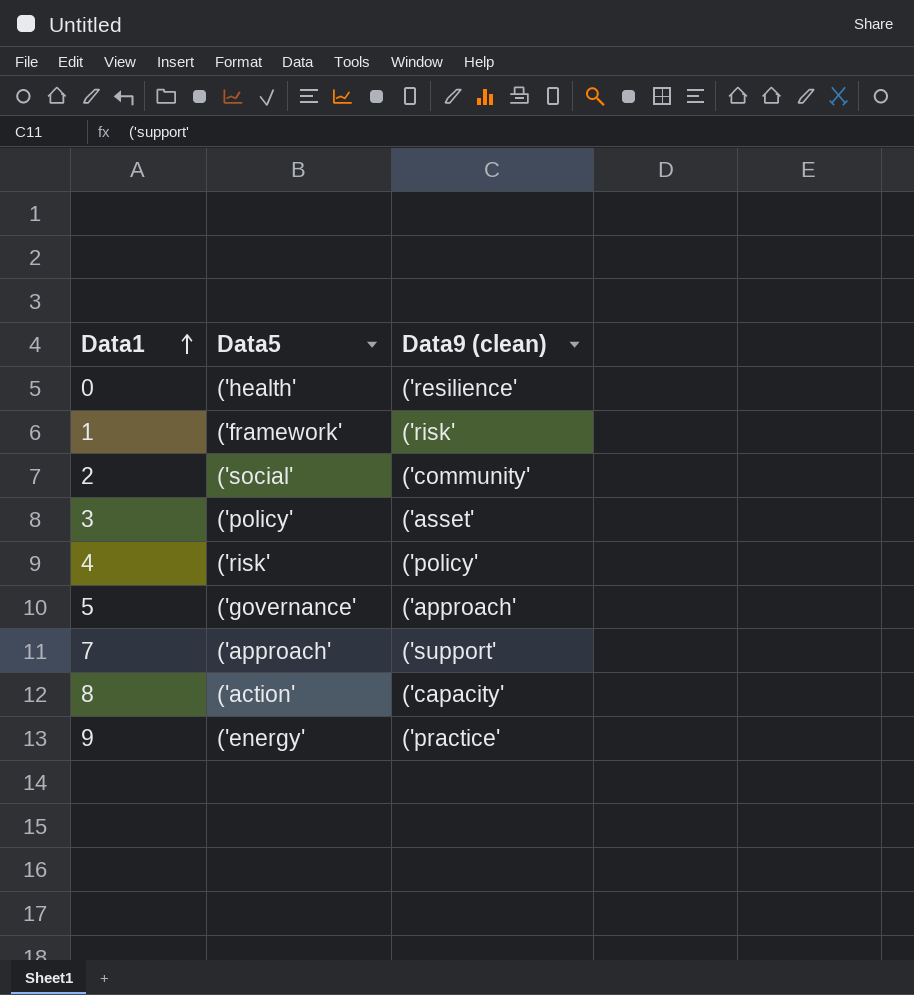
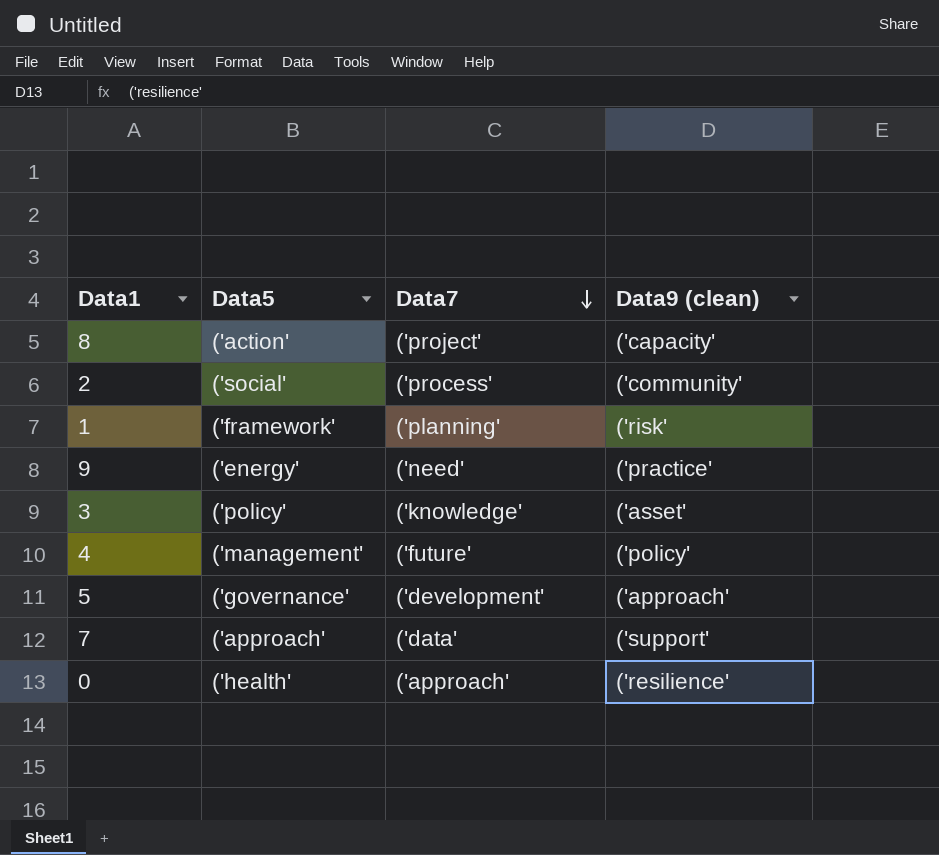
row order: Data1 ascending -> Data7 descending
column Data7 | position: none -> 3
4 | Data5: ('risk' -> ('management'

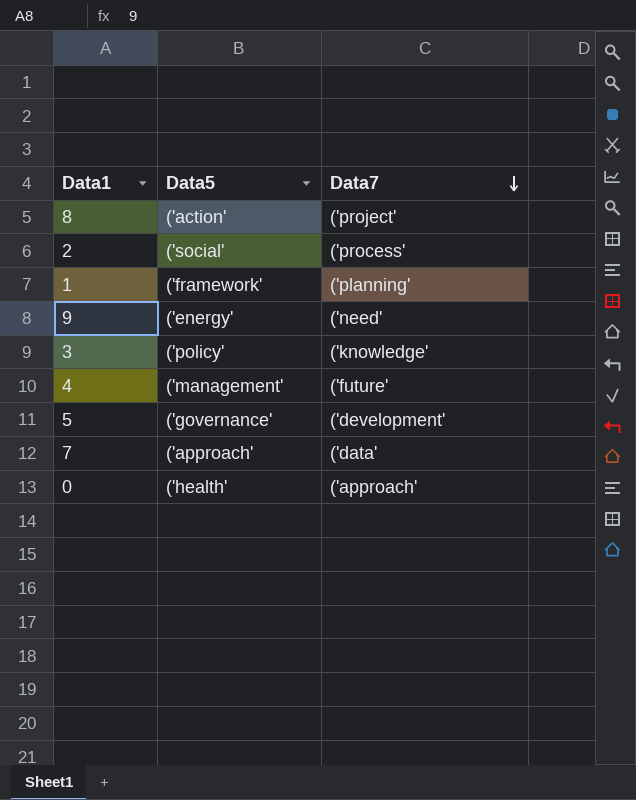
column Data9 (clean) | position: 4 -> none

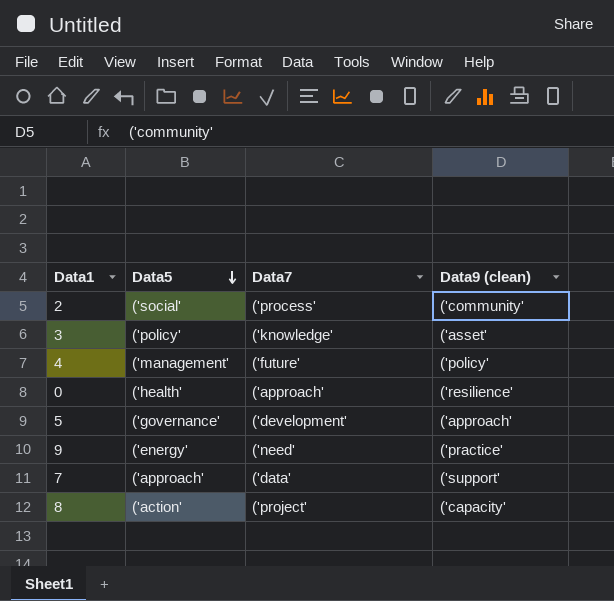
row order: Data7 descending -> Data5 descending
column Data9 (clean) | position: none -> 4
row 1: ('framework' | ('planning' -> none

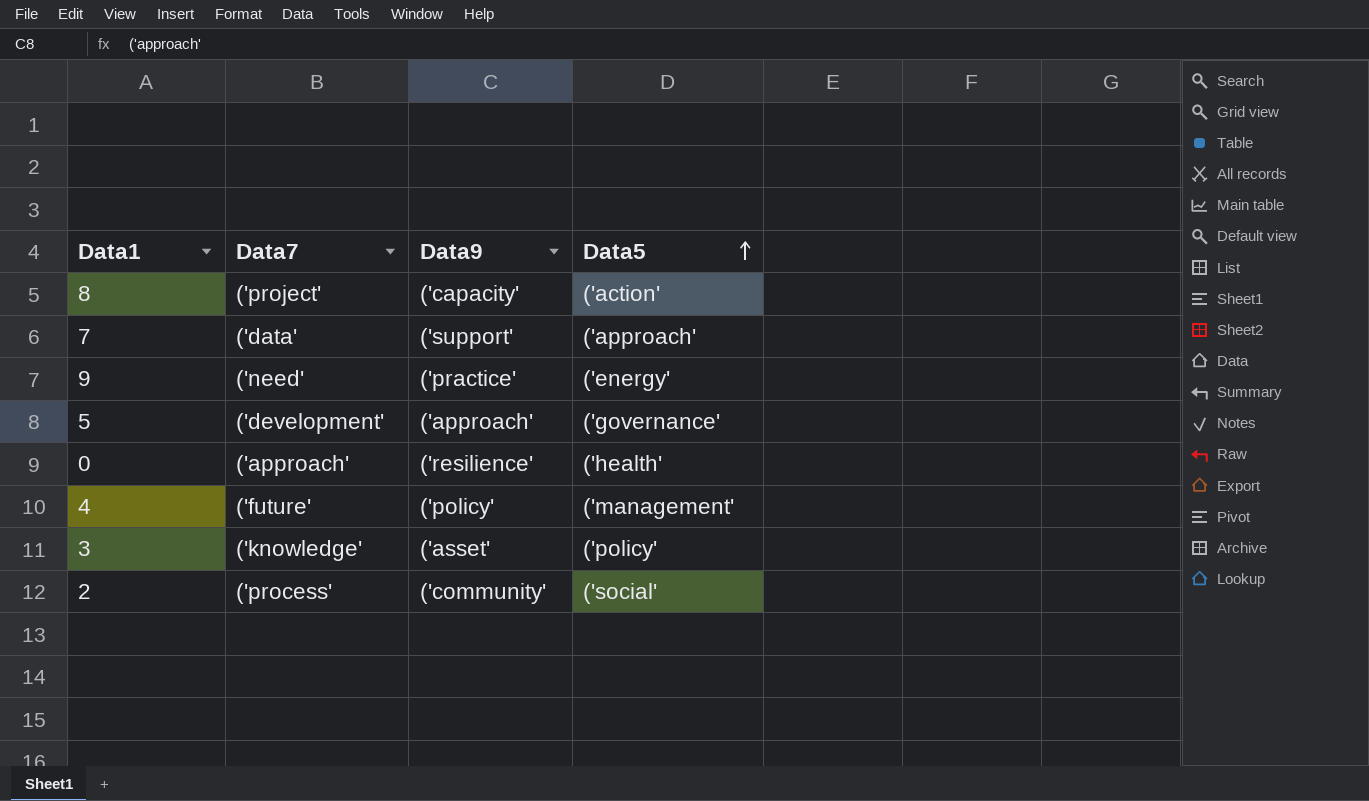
row order: Data5 descending -> Data5 ascending
column name: Data9 (clean) -> Data9
column Data5 | position: 2 -> 4

